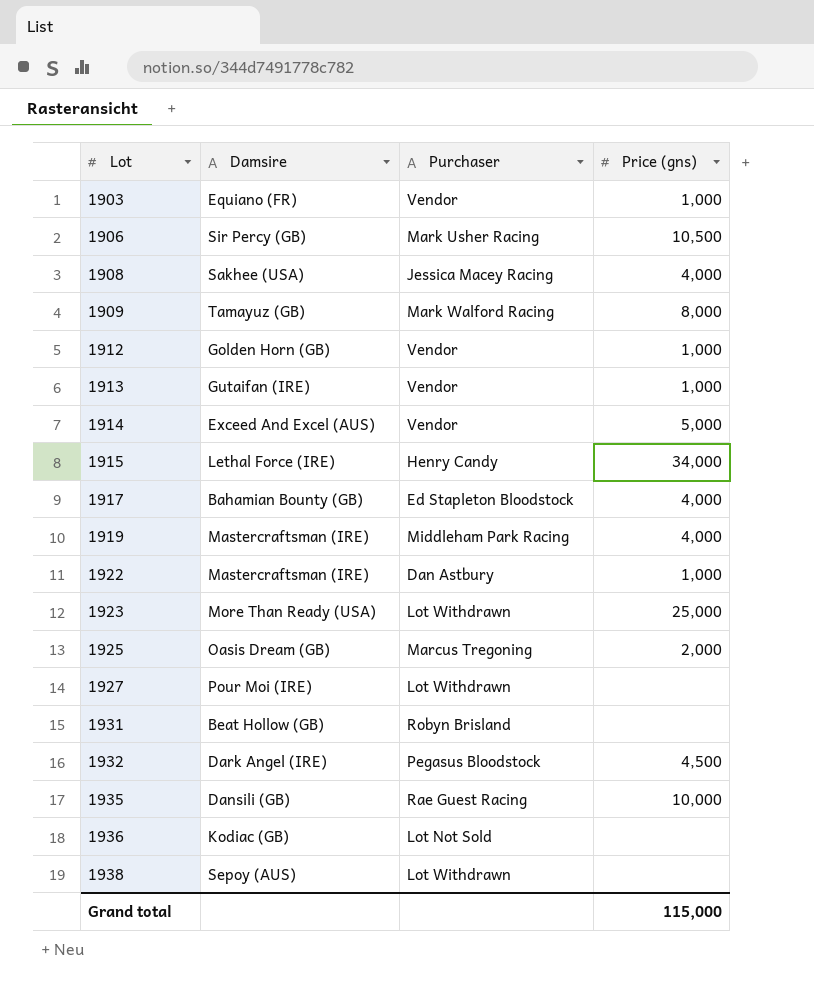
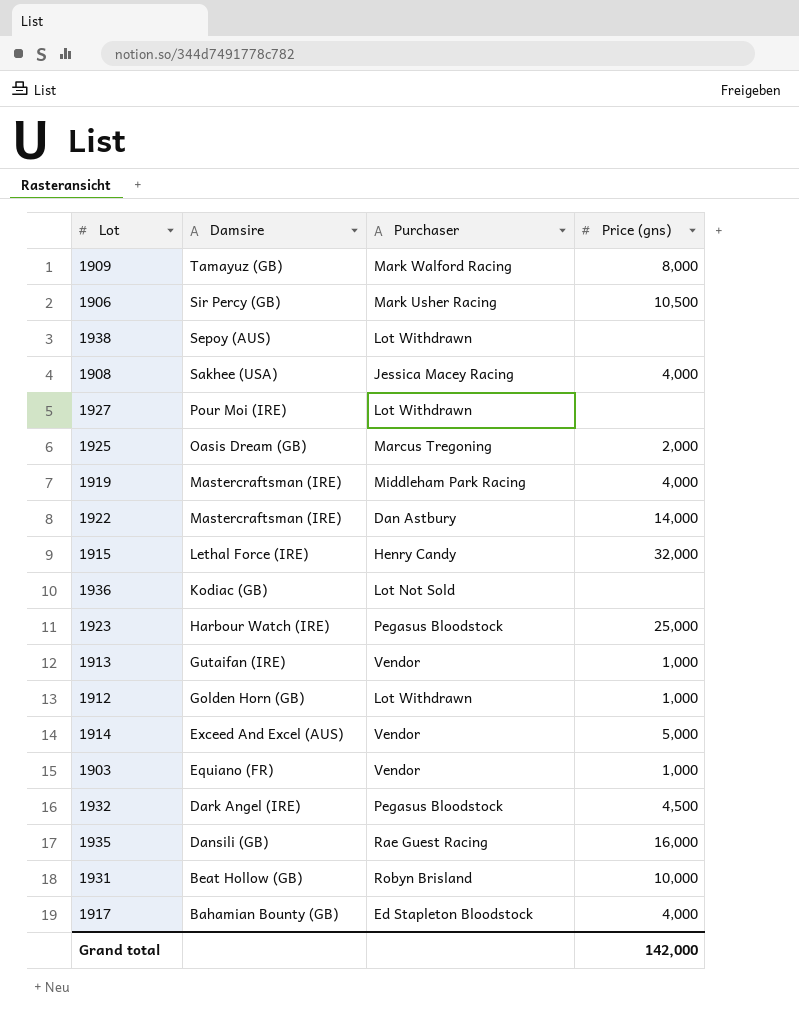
row order: Lot ascending -> Damsire descending
1922 | Price (gns): 1,000 -> 14,000
1915 | Price (gns): 34,000 -> 32,000
1923 | Damsire: More Than Ready (USA) -> Harbour Watch (IRE)
1923 | Purchaser: Lot Withdrawn -> Pegasus Bloodstock
1912 | Purchaser: Vendor -> Lot Withdrawn
1935 | Price (gns): 10,000 -> 16,000
1931 | Price (gns): none -> 10,000
Grand total | Price (gns): 115,000 -> 142,000

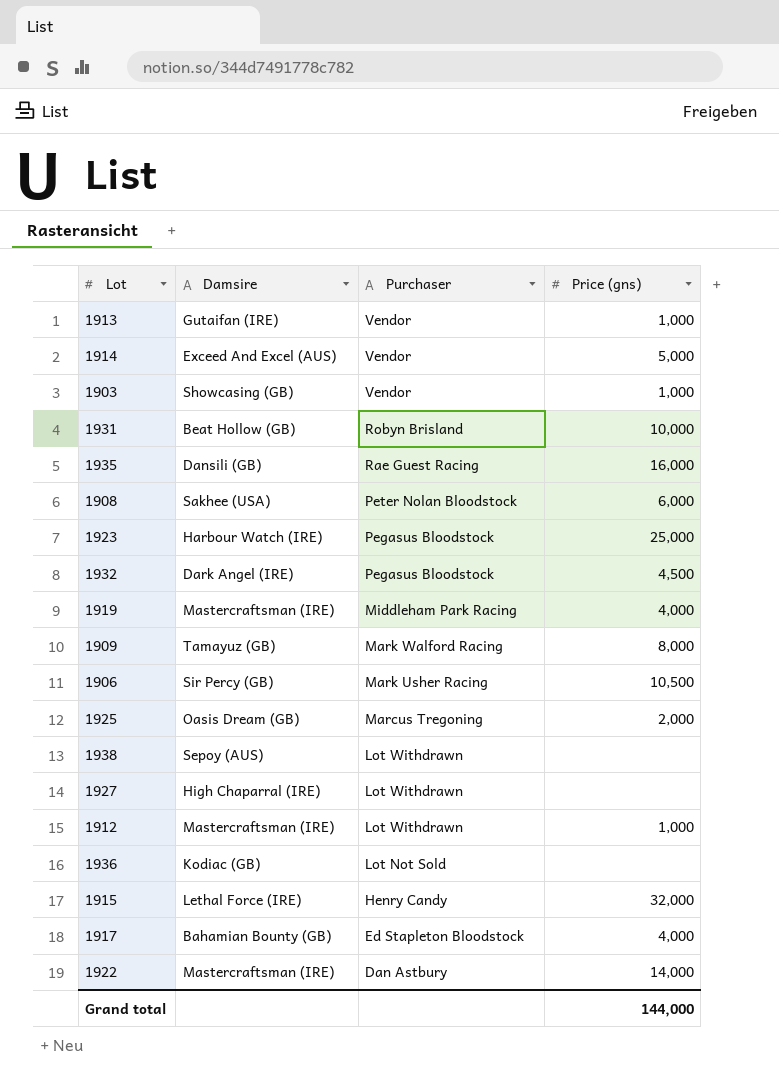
row order: Damsire descending -> Purchaser descending
1903 | Damsire: Equiano (FR) -> Showcasing (GB)
1908 | Purchaser: Jessica Macey Racing -> Peter Nolan Bloodstock
1908 | Price (gns): 4,000 -> 6,000
1927 | Damsire: Pour Moi (IRE) -> High Chaparral (IRE)
1912 | Damsire: Golden Horn (GB) -> Mastercraftsman (IRE)
Grand total | Price (gns): 142,000 -> 144,000

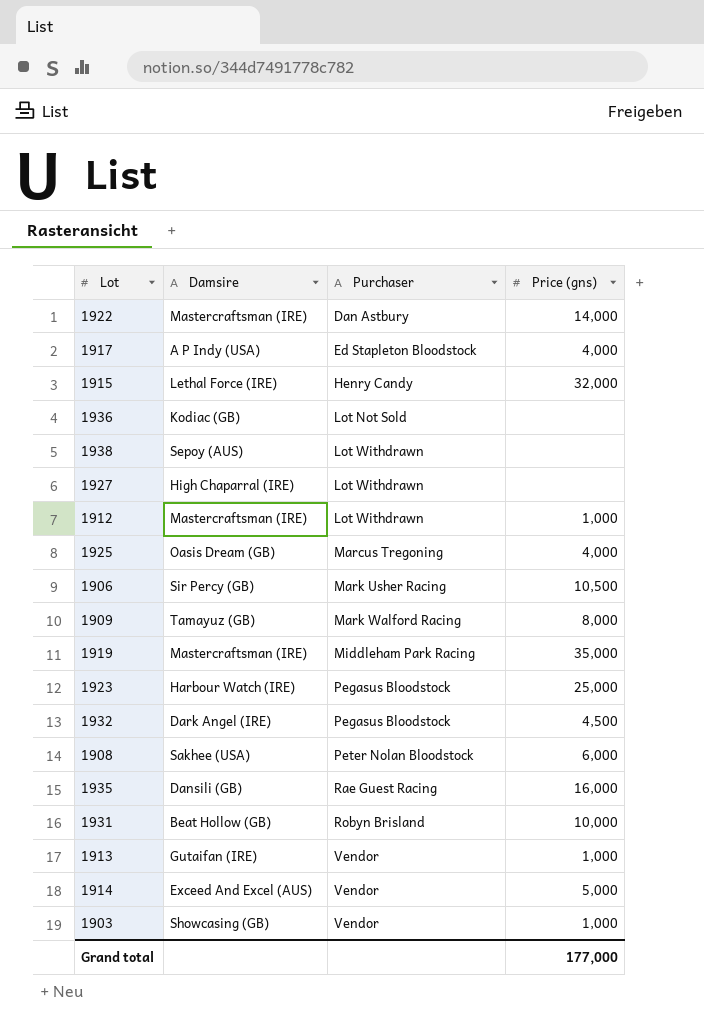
row order: Purchaser descending -> Purchaser ascending
1917 | Damsire: Bahamian Bounty (GB) -> A P Indy (USA)
1925 | Price (gns): 2,000 -> 4,000
1919 | Price (gns): 4,000 -> 35,000
Grand total | Price (gns): 144,000 -> 177,000

